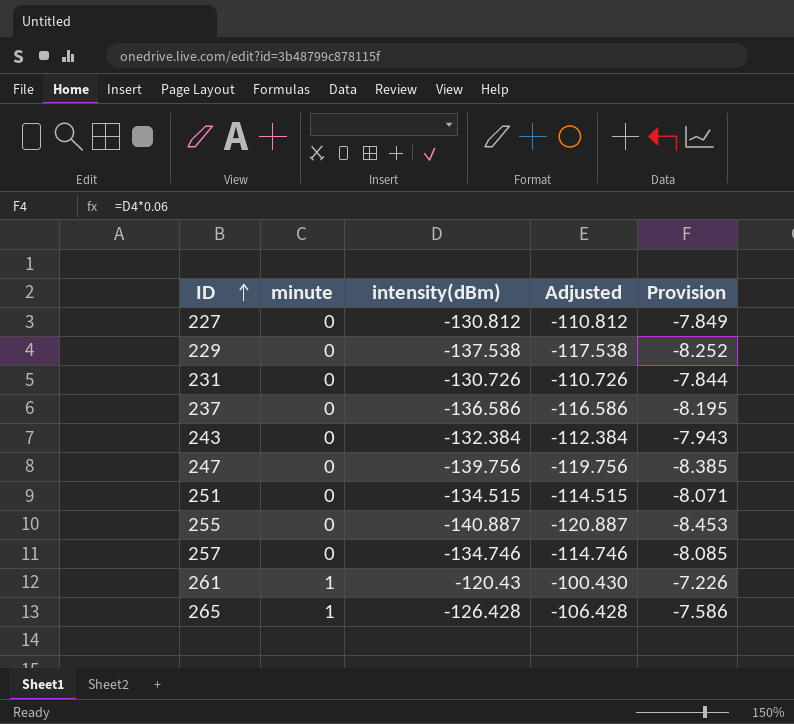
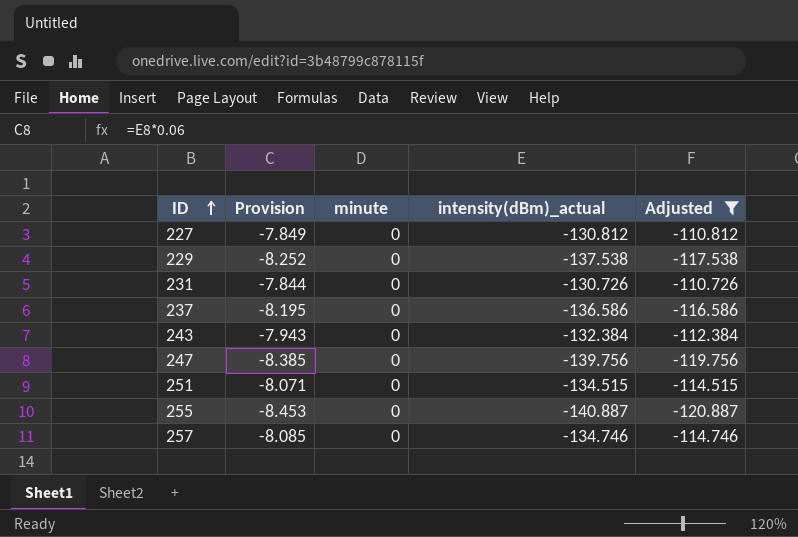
filter: none -> Adjusted <= -110.726
column Provision | position: 5 -> 2
column name: intensity(dBm) -> intensity(dBm)_actual

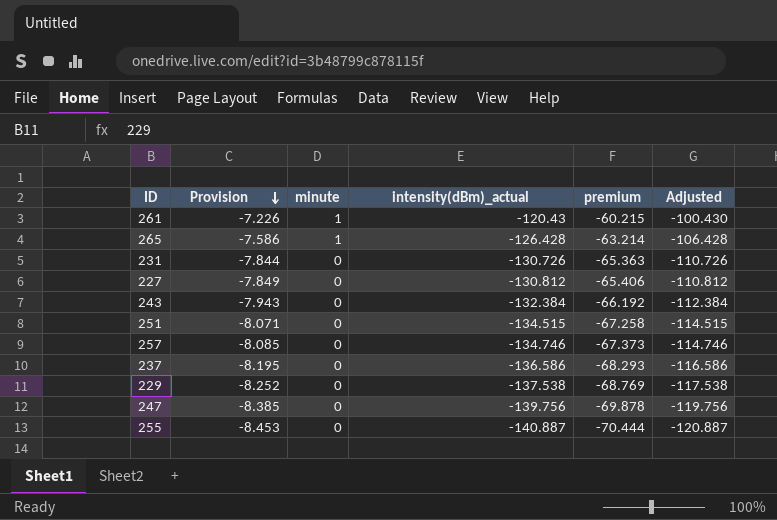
filter: Adjusted <= -110.726 -> none
row order: ID ascending -> Provision descending
column premium | formula: none -> [intensity(dBm)_actual] * 0.5

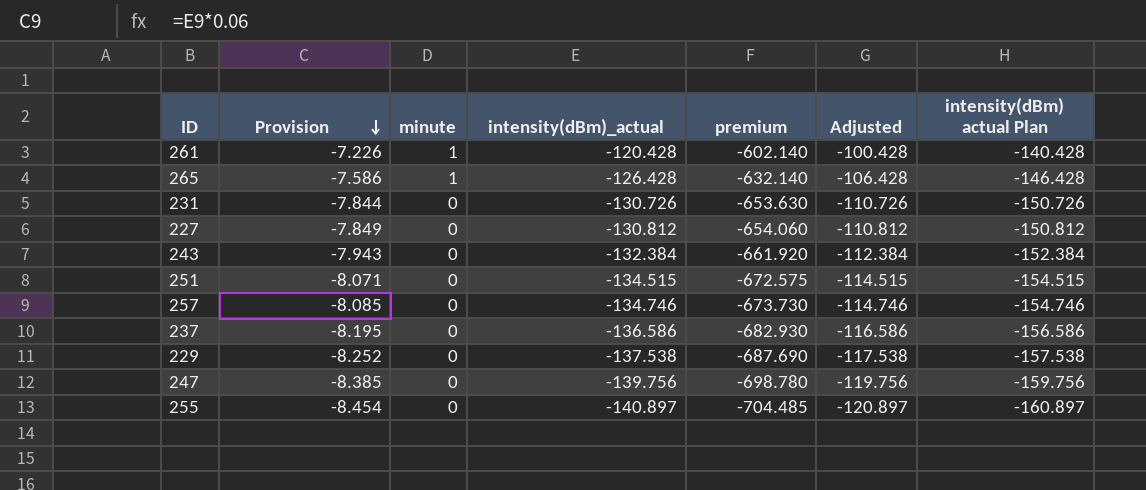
column premium | formula: [intensity(dBm)_actual] * 0.5 -> [intensity(dBm)_actual] * 5
column intensity(dBm) actual Plan | formula: none -> [intensity(dBm)_actual] - 20
261 | intensity(dBm)_actual: -120.43 -> -120.428
261 | Adjusted: -100.430 -> -100.428
255 | Provision: -8.453 -> -8.454
255 | intensity(dBm)_actual: -140.887 -> -140.897
255 | Adjusted: -120.887 -> -120.897

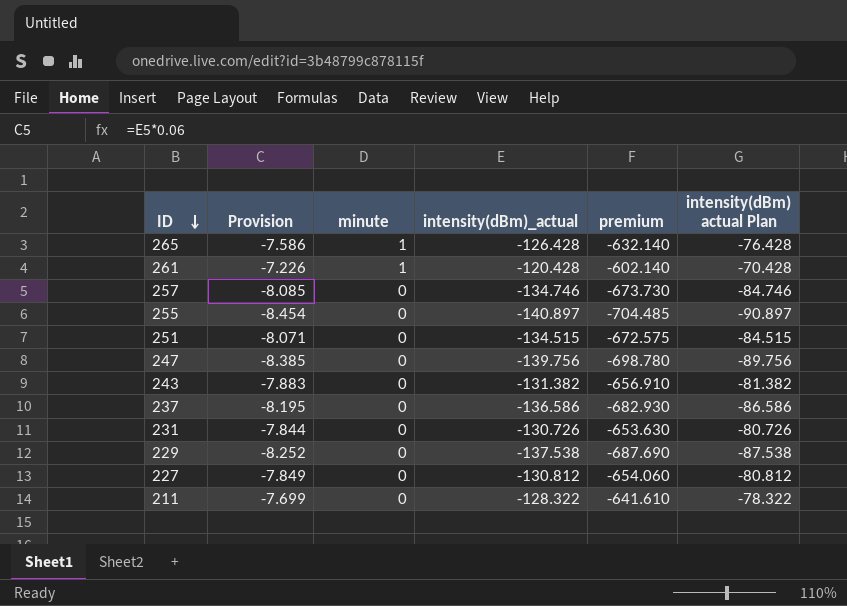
row order: Provision descending -> ID descending
column Adjusted | formula: [intensity(dBm)_actual] + 20 -> none
column intensity(dBm) actual Plan | formula: [intensity(dBm)_actual] - 20 -> [intensity(dBm)_actual] + 50
243 | Provision: -7.943 -> -7.883
243 | intensity(dBm)_actual: -132.384 -> -131.382
243 | premium: -661.920 -> -656.910
row 211: none -> -7.699 | 0 | -128.322 | -641.610 | -78.322

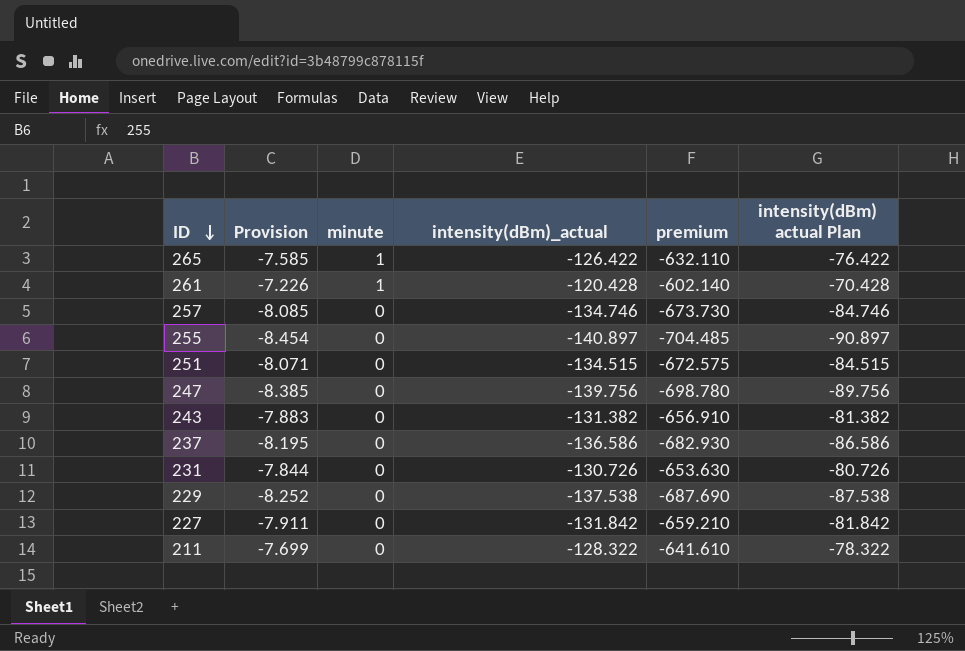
265 | Provision: -7.586 -> -7.585
265 | intensity(dBm)_actual: -126.428 -> -126.422
265 | premium: -632.140 -> -632.110
265 | intensity(dBm) actual Plan: -76.428 -> -76.422
227 | Provision: -7.849 -> -7.911
227 | intensity(dBm)_actual: -130.812 -> -131.842
227 | premium: -654.060 -> -659.210
227 | intensity(dBm) actual Plan: -80.812 -> -81.842

